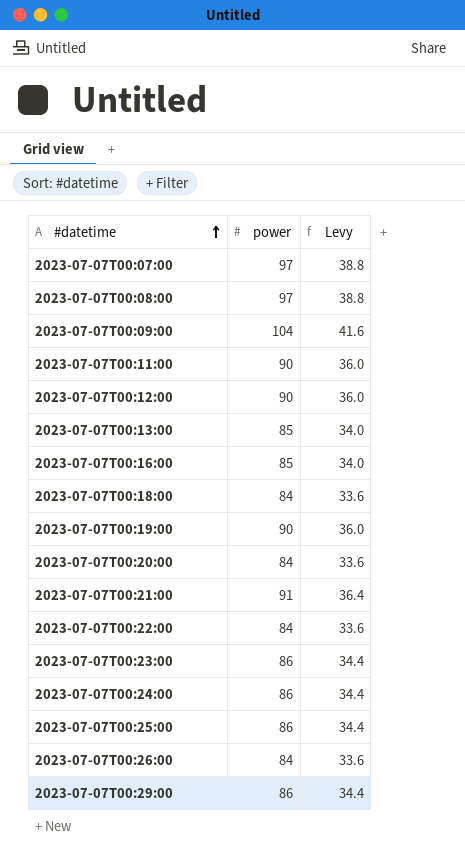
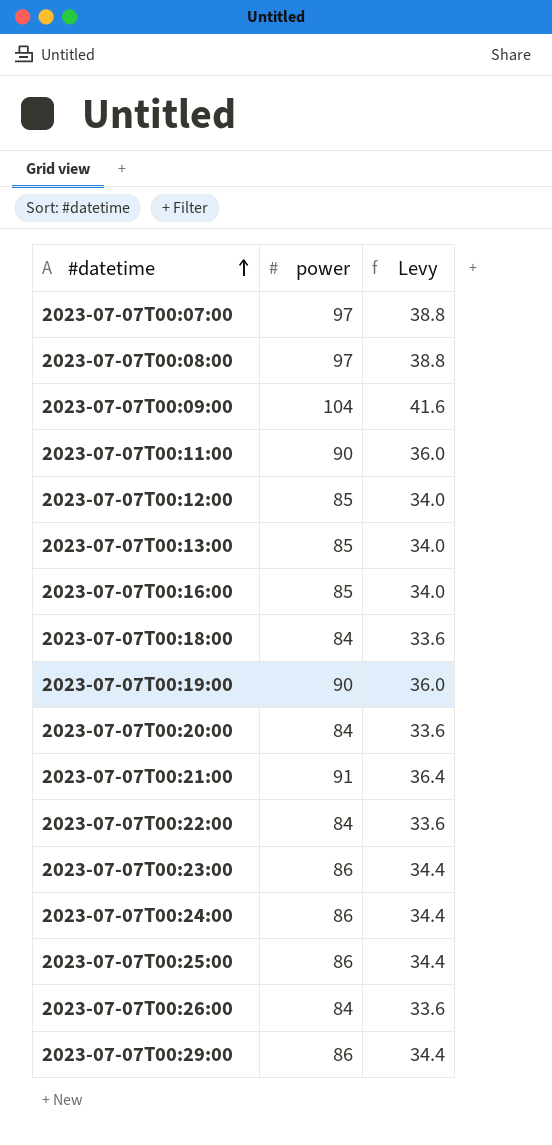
2023-07-07T00:12:00 | power: 90 -> 85
2023-07-07T00:12:00 | Levy: 36.0 -> 34.0

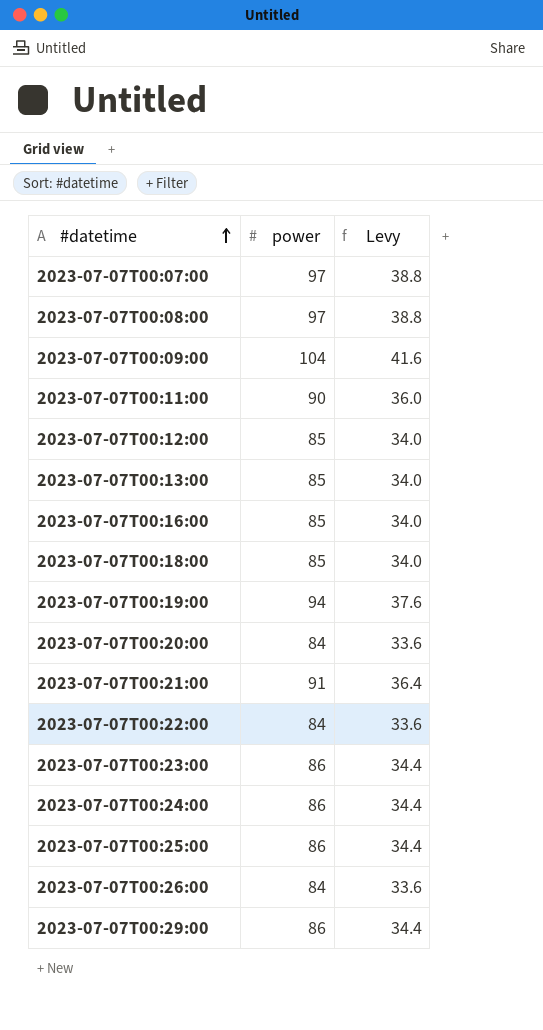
2023-07-07T00:18:00 | power: 84 -> 85
2023-07-07T00:18:00 | Levy: 33.6 -> 34.0
2023-07-07T00:19:00 | power: 90 -> 94
2023-07-07T00:19:00 | Levy: 36.0 -> 37.6

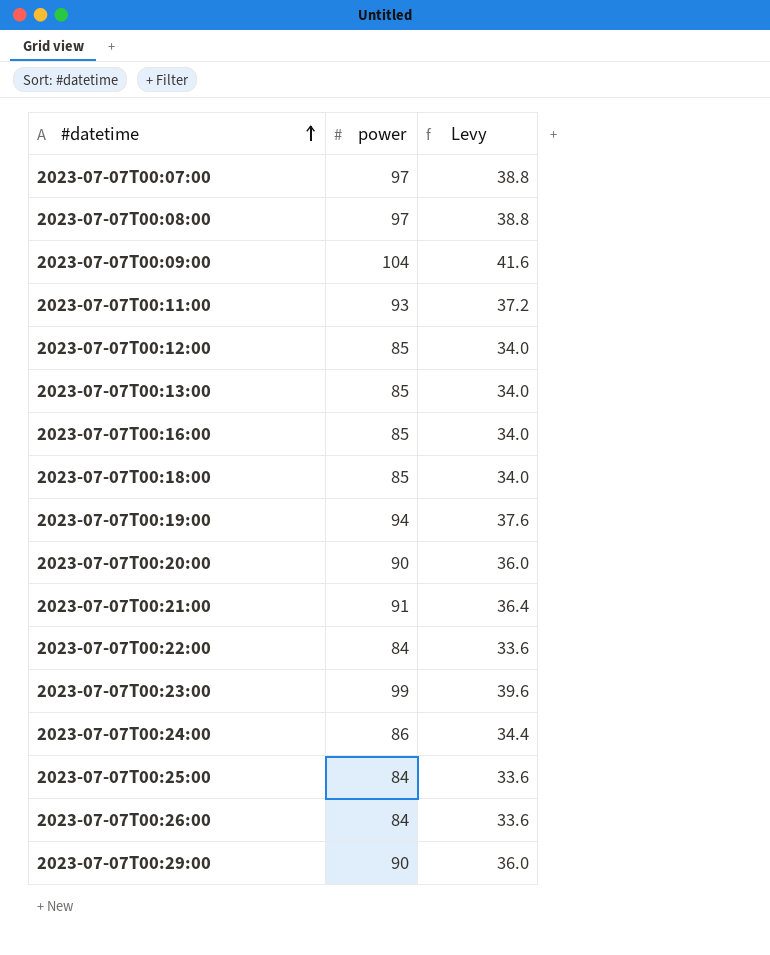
2023-07-07T00:11:00 | power: 90 -> 93
2023-07-07T00:11:00 | Levy: 36.0 -> 37.2
2023-07-07T00:20:00 | power: 84 -> 90
2023-07-07T00:20:00 | Levy: 33.6 -> 36.0
2023-07-07T00:23:00 | power: 86 -> 99
2023-07-07T00:23:00 | Levy: 34.4 -> 39.6
2023-07-07T00:25:00 | power: 86 -> 84
2023-07-07T00:25:00 | Levy: 34.4 -> 33.6
2023-07-07T00:29:00 | power: 86 -> 90
2023-07-07T00:29:00 | Levy: 34.4 -> 36.0

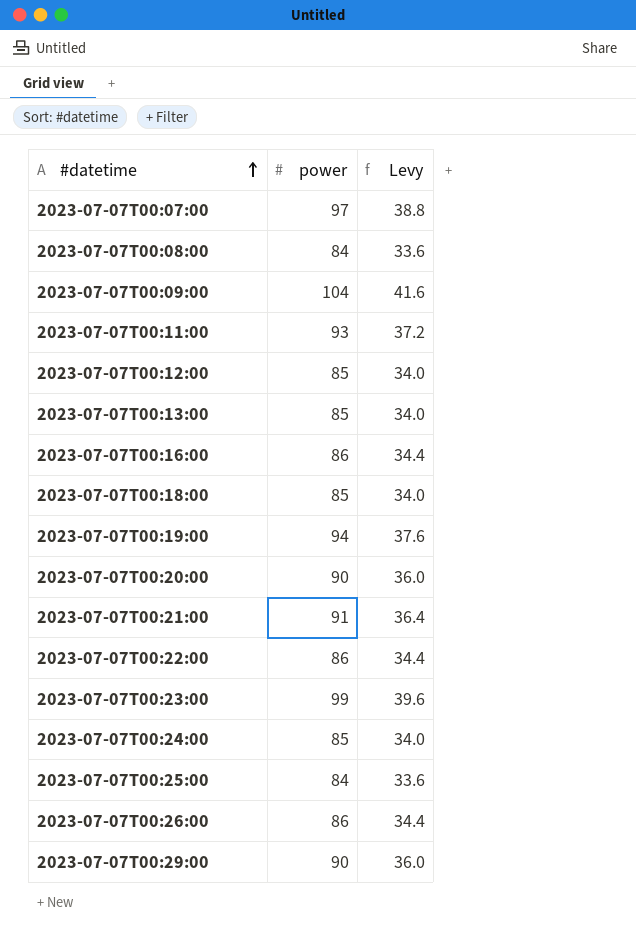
2023-07-07T00:08:00 | power: 97 -> 84
2023-07-07T00:08:00 | Levy: 38.8 -> 33.6
2023-07-07T00:16:00 | power: 85 -> 86
2023-07-07T00:16:00 | Levy: 34.0 -> 34.4
2023-07-07T00:22:00 | power: 84 -> 86
2023-07-07T00:22:00 | Levy: 33.6 -> 34.4
2023-07-07T00:24:00 | power: 86 -> 85
2023-07-07T00:24:00 | Levy: 34.4 -> 34.0
2023-07-07T00:26:00 | power: 84 -> 86
2023-07-07T00:26:00 | Levy: 33.6 -> 34.4

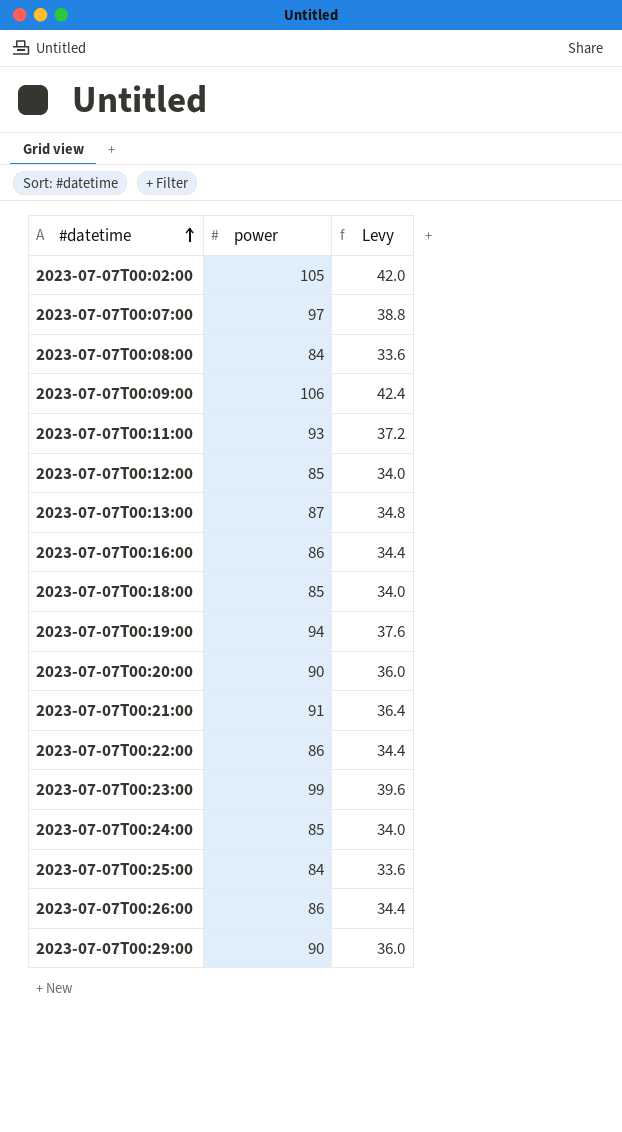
row 2023-07-07T00:02:00: none -> 105 | 42.0
2023-07-07T00:09:00 | power: 104 -> 106
2023-07-07T00:09:00 | Levy: 41.6 -> 42.4
2023-07-07T00:13:00 | power: 85 -> 87
2023-07-07T00:13:00 | Levy: 34.0 -> 34.8

